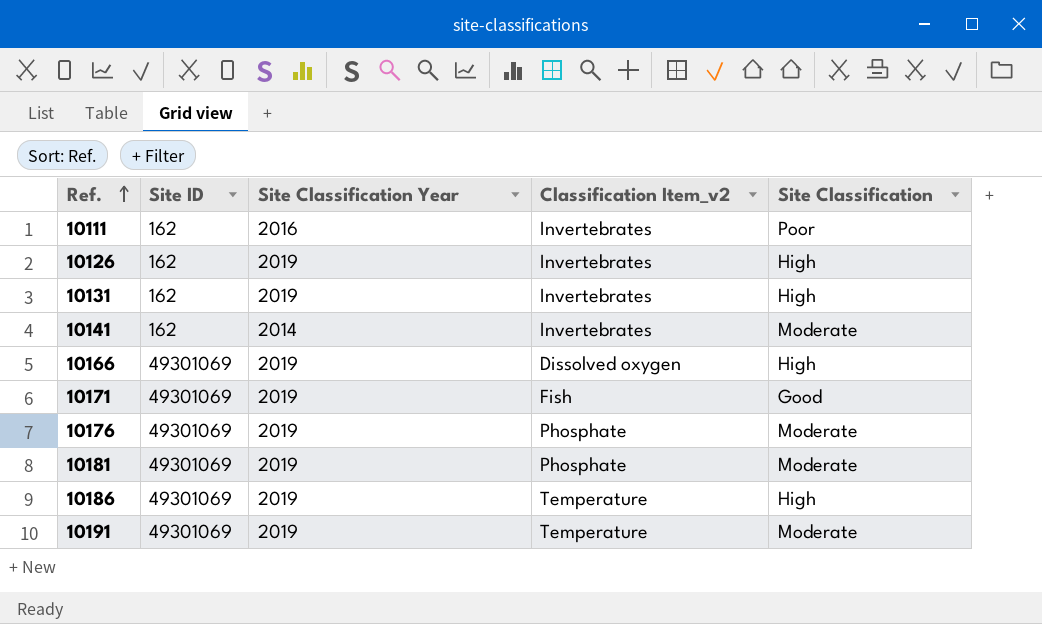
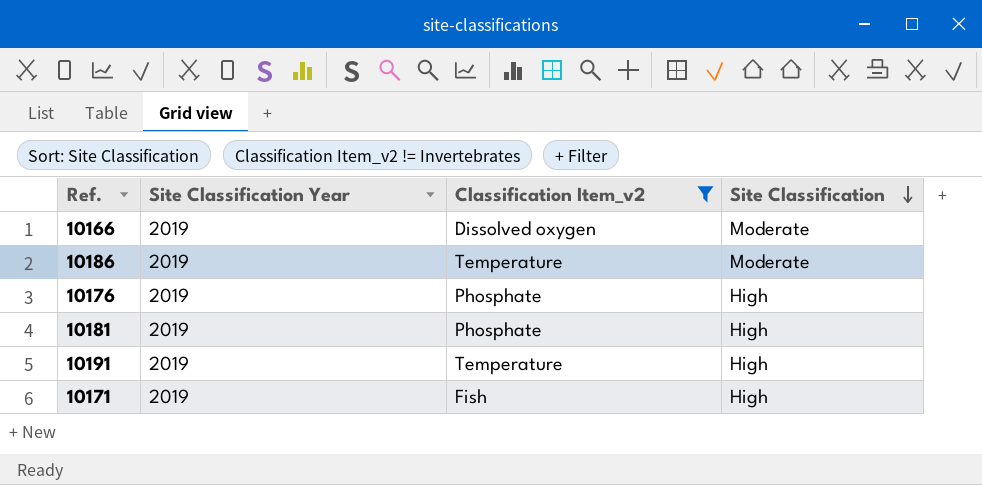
filter: none -> Classification Item_v2 != Invertebrates
row order: Ref. ascending -> Site Classification descending
column Site ID | position: 2 -> none
10166 | Site Classification: High -> Moderate
10186 | Site Classification: High -> Moderate
10176 | Site Classification: Moderate -> High
10181 | Site Classification: Moderate -> High
10191 | Site Classification: Moderate -> High
10171 | Site Classification: Good -> High

